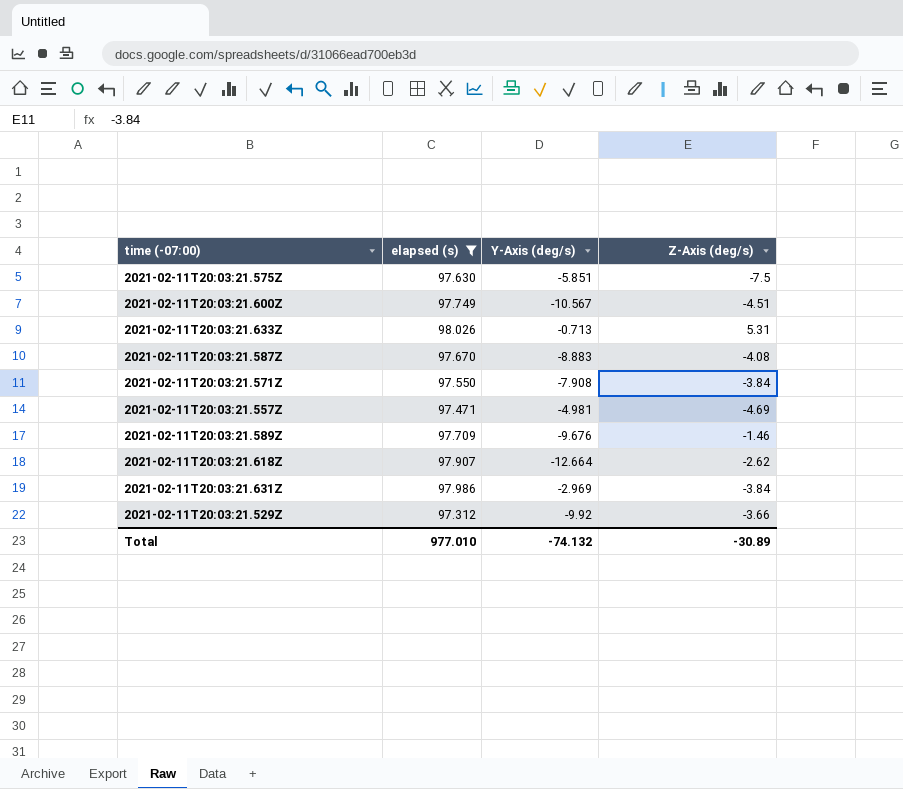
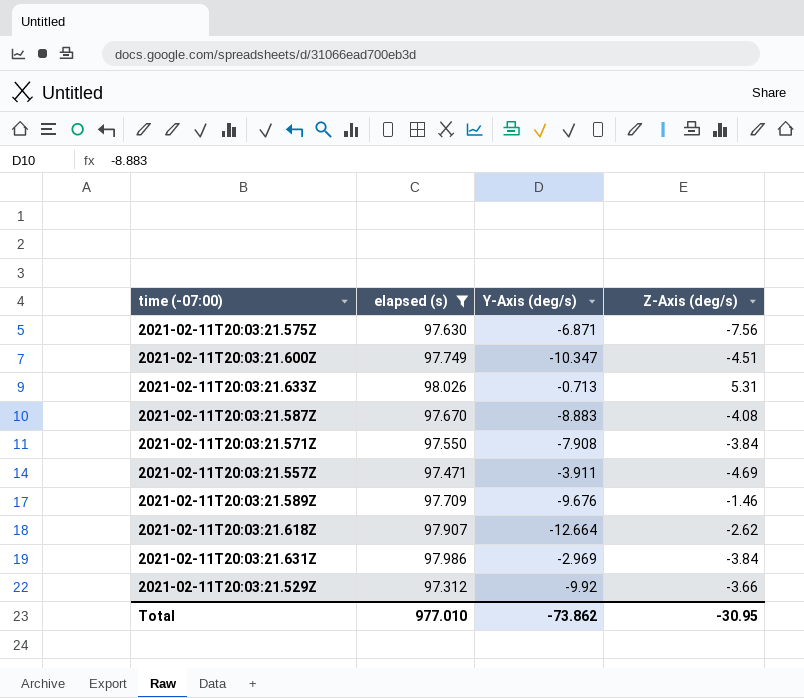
2021-02-11T20:03:21.575Z | Y-Axis (deg/s): -5.851 -> -6.871
2021-02-11T20:03:21.575Z | Z-Axis (deg/s): -7.5 -> -7.56
2021-02-11T20:03:21.600Z | Y-Axis (deg/s): -10.567 -> -10.347
2021-02-11T20:03:21.557Z | Y-Axis (deg/s): -4.981 -> -3.911
Total | Y-Axis (deg/s): -74.132 -> -73.862
Total | Z-Axis (deg/s): -30.89 -> -30.95

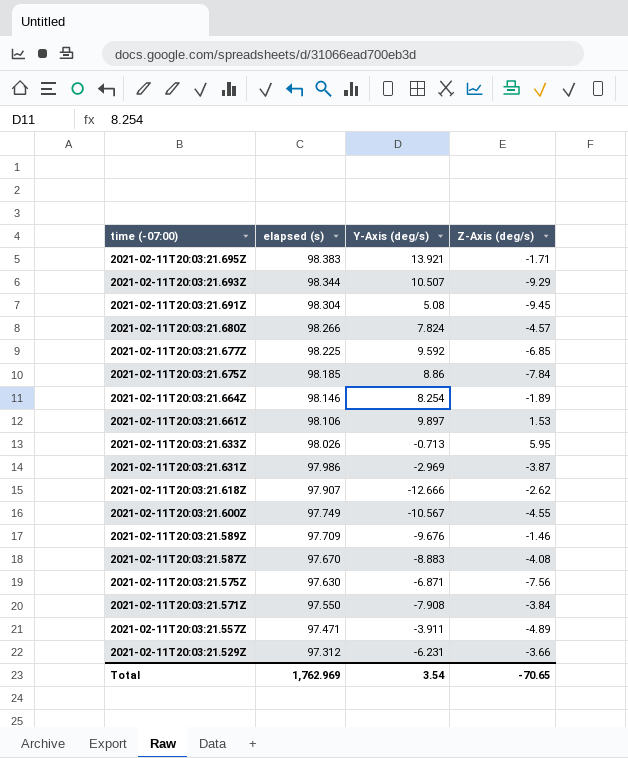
filter: elapsed (s) <= 98.026 -> none
row order: none -> time (-07:00) descending
2021-02-11T20:03:21.633Z | Z-Axis (deg/s): 5.31 -> 5.95
2021-02-11T20:03:21.631Z | Z-Axis (deg/s): -3.84 -> -3.87
2021-02-11T20:03:21.618Z | Y-Axis (deg/s): -12.664 -> -12.666
2021-02-11T20:03:21.600Z | Y-Axis (deg/s): -10.347 -> -10.567
2021-02-11T20:03:21.600Z | Z-Axis (deg/s): -4.51 -> -4.55
2021-02-11T20:03:21.557Z | Z-Axis (deg/s): -4.69 -> -4.89
2021-02-11T20:03:21.529Z | Y-Axis (deg/s): -9.92 -> -6.231
Total | elapsed (s): 977.010 -> 1,762.969
Total | Y-Axis (deg/s): -73.862 -> 3.54
Total | Z-Axis (deg/s): -30.95 -> -70.65

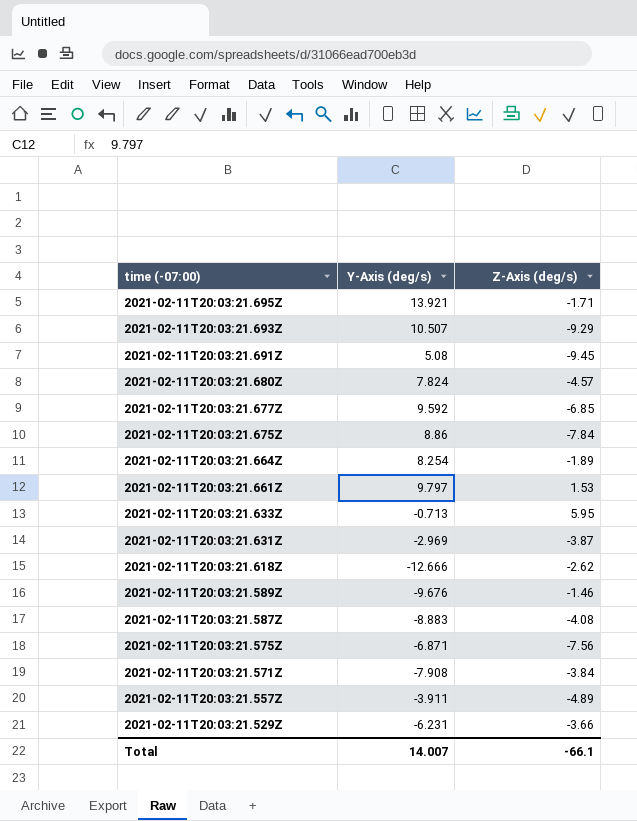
column elapsed (s) | position: 2 -> none
row 2021-02-11T20:03:21.600Z: 97.749 | -10.567 | -4.55 -> none
2021-02-11T20:03:21.661Z | Y-Axis (deg/s): 9.897 -> 9.797
Total | Y-Axis (deg/s): 3.54 -> 14.007
Total | Z-Axis (deg/s): -70.65 -> -66.1

